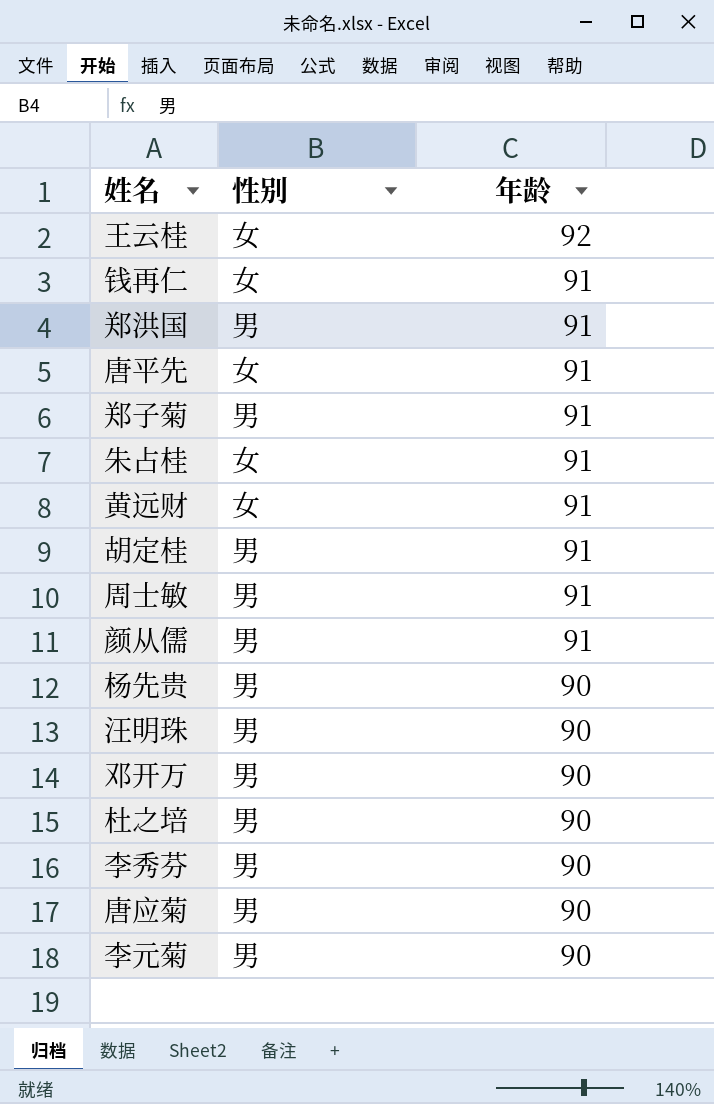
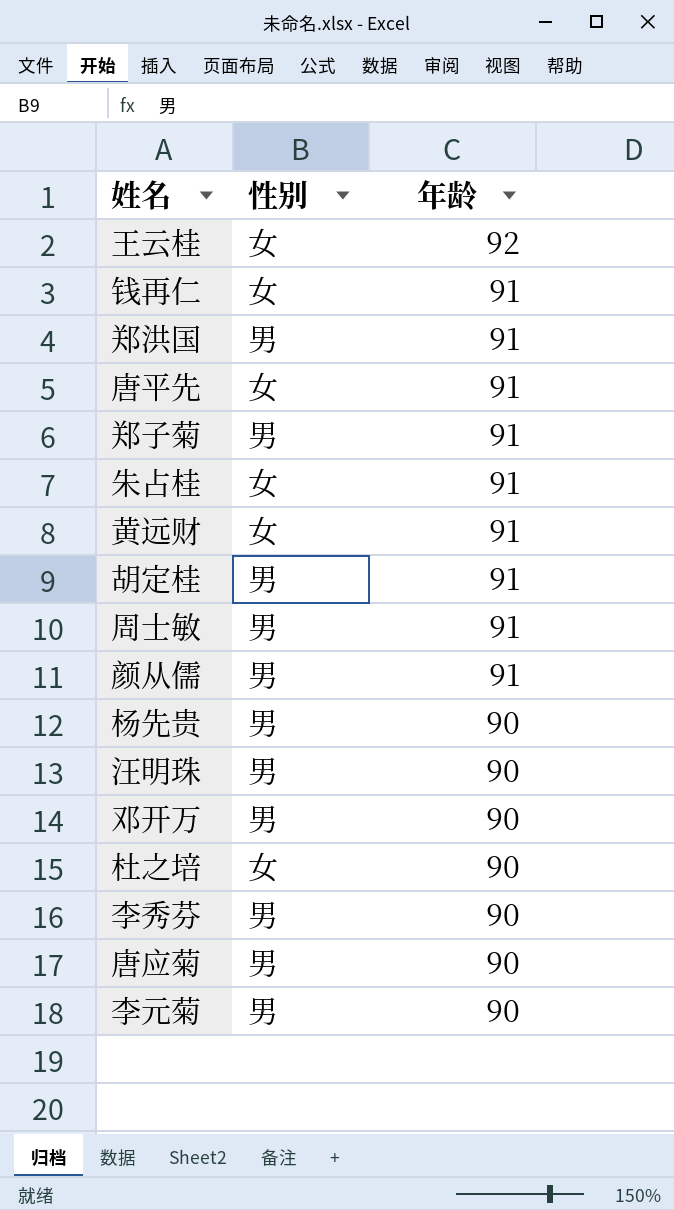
杜之培 | 性别: 男 -> 女

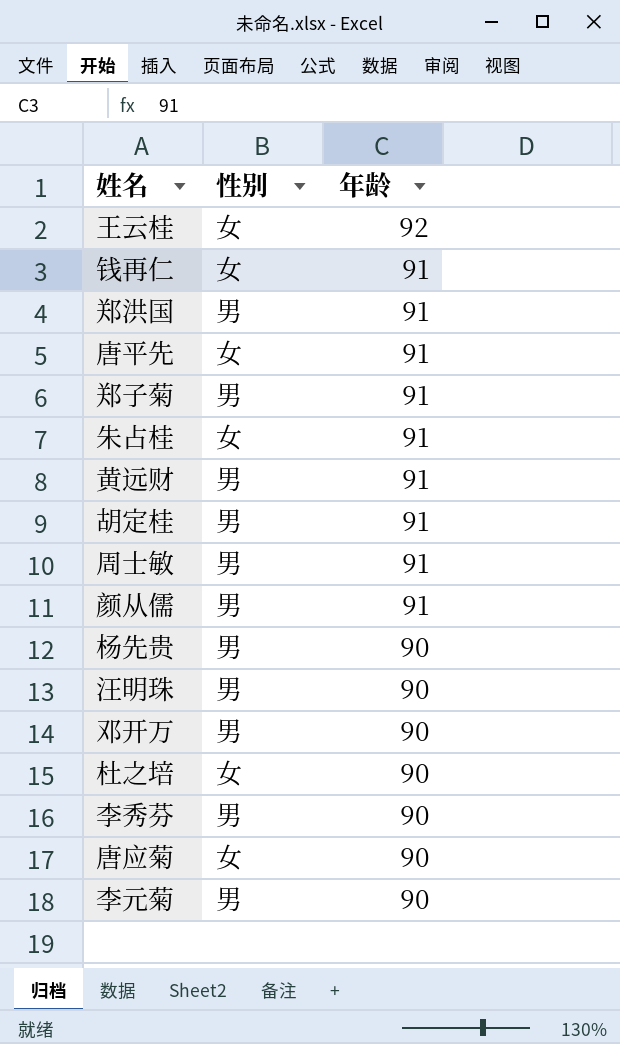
黄远财 | 性别: 女 -> 男
唐应菊 | 性别: 男 -> 女

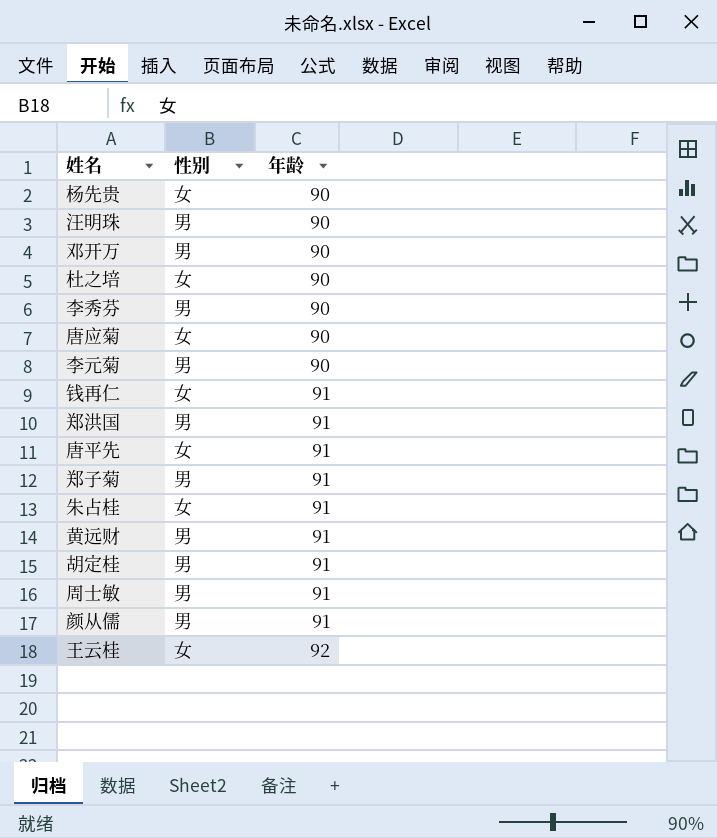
row order: 年龄 descending -> 年龄 ascending
杨先贵 | 性别: 男 -> 女

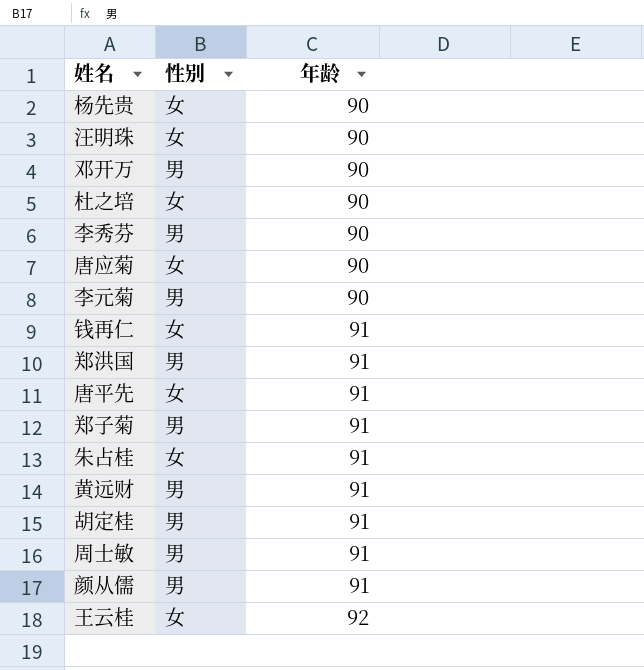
汪明珠 | 性别: 男 -> 女

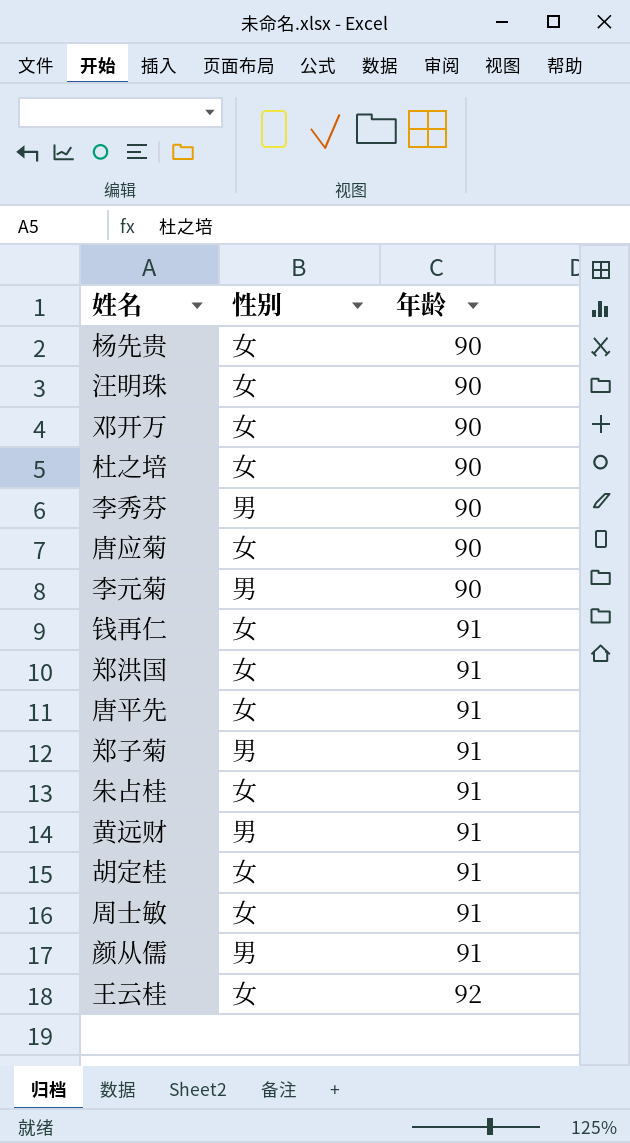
邓开万 | 性别: 男 -> 女
郑洪国 | 性别: 男 -> 女
胡定桂 | 性别: 男 -> 女
周士敏 | 性别: 男 -> 女

